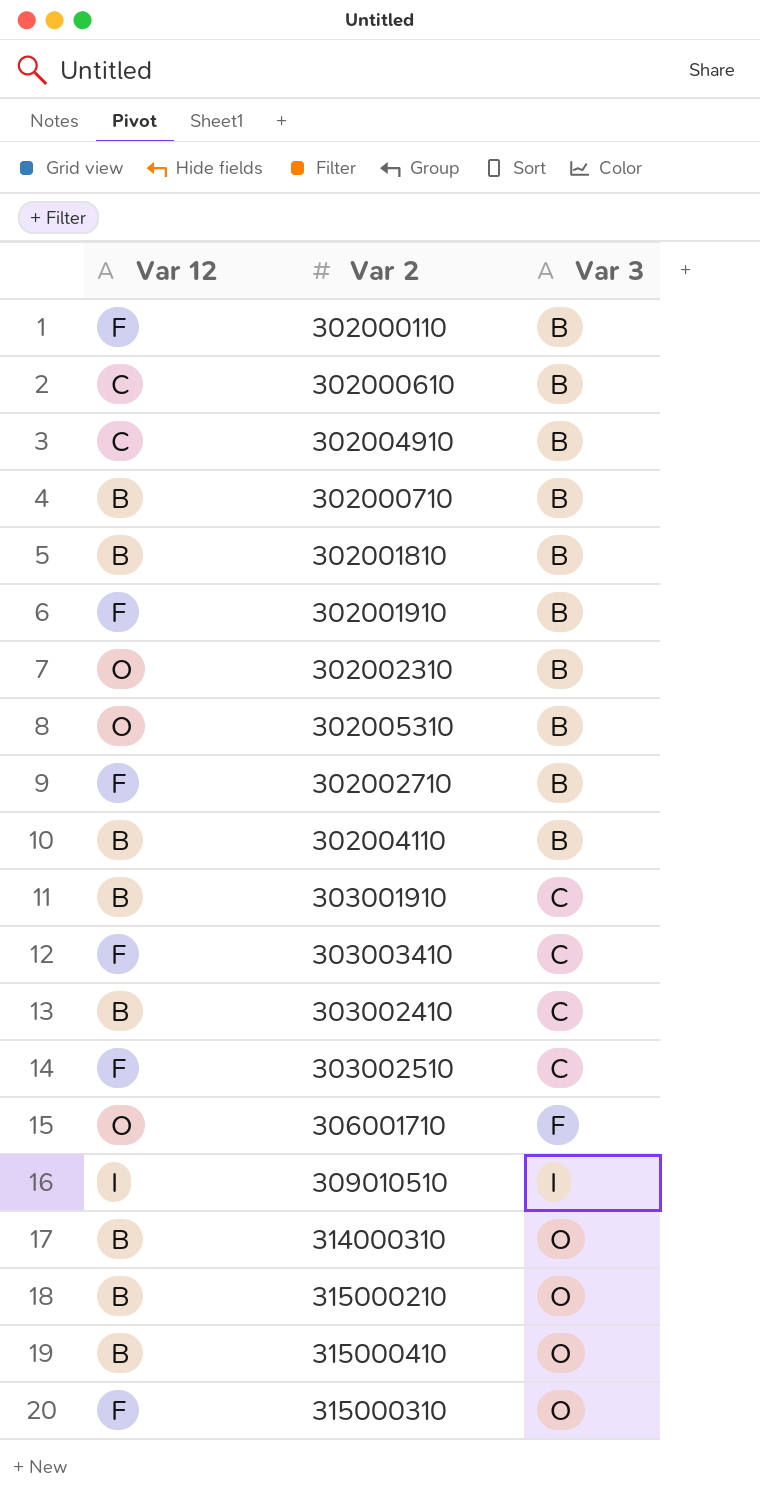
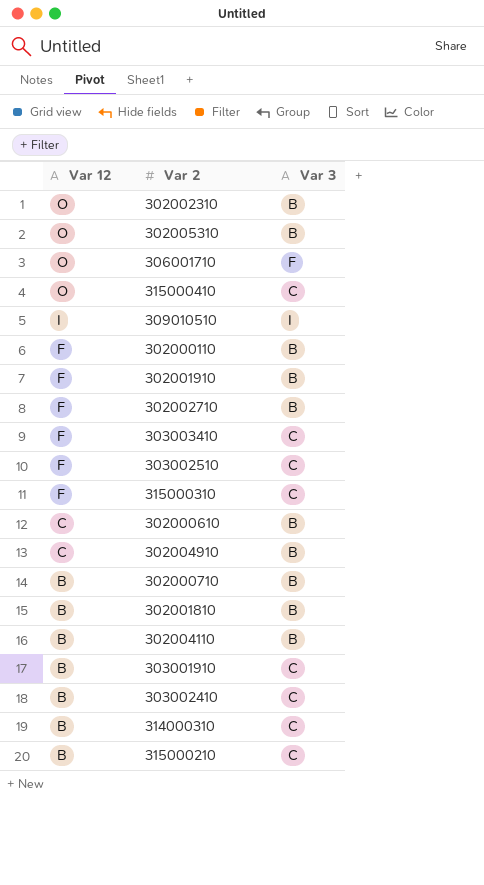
row order: Var 3 ascending -> Var 12 descending
315000410 | Var 12: B -> O
315000410 | Var 3: O -> C
315000310 | Var 3: O -> C
314000310 | Var 3: O -> C
315000210 | Var 3: O -> C

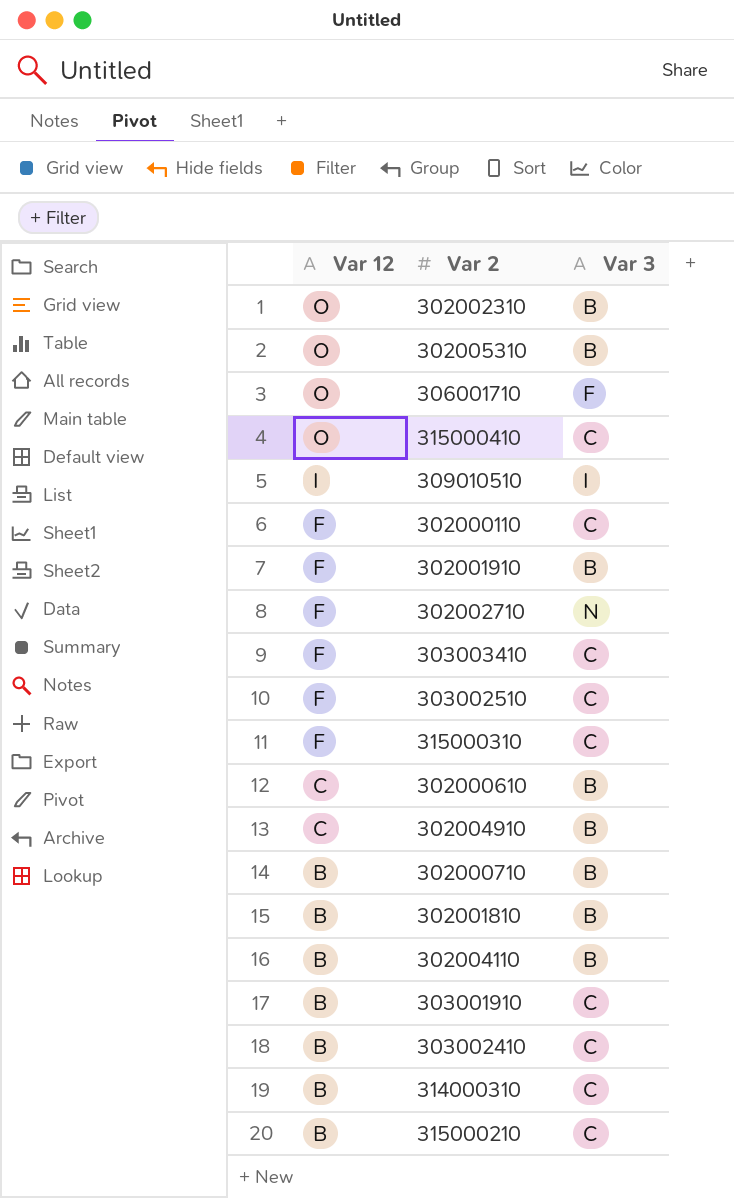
302000110 | Var 3: B -> C
302002710 | Var 3: B -> N

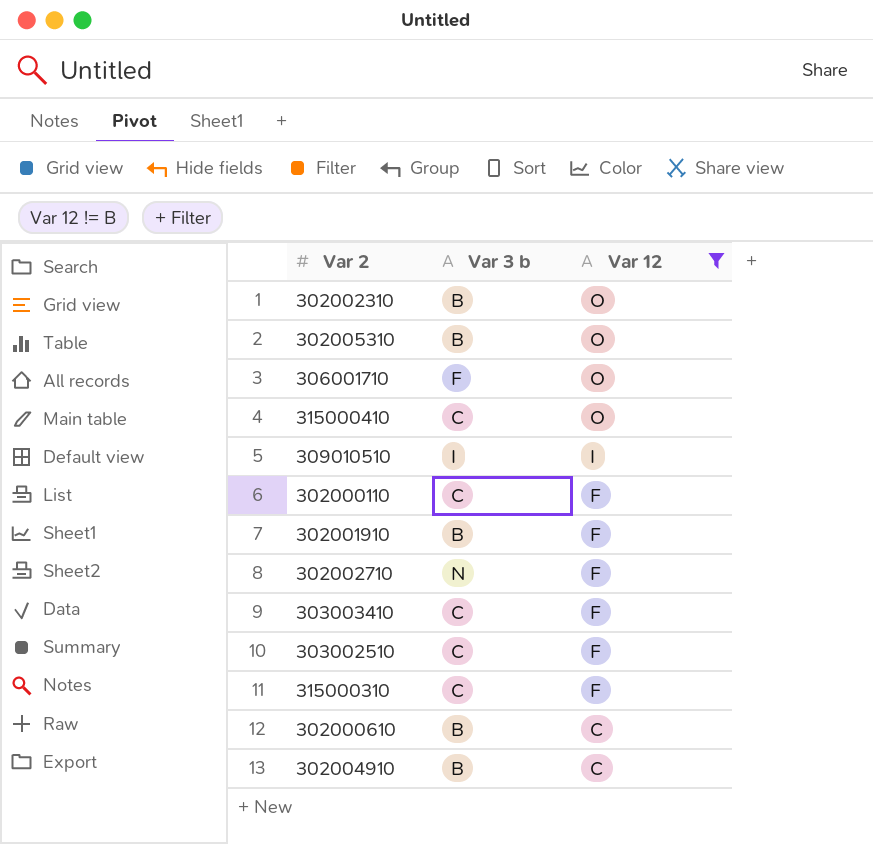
filter: none -> Var 12 != B
column name: Var 3 -> Var 3 b
column Var 12 | position: 1 -> 3

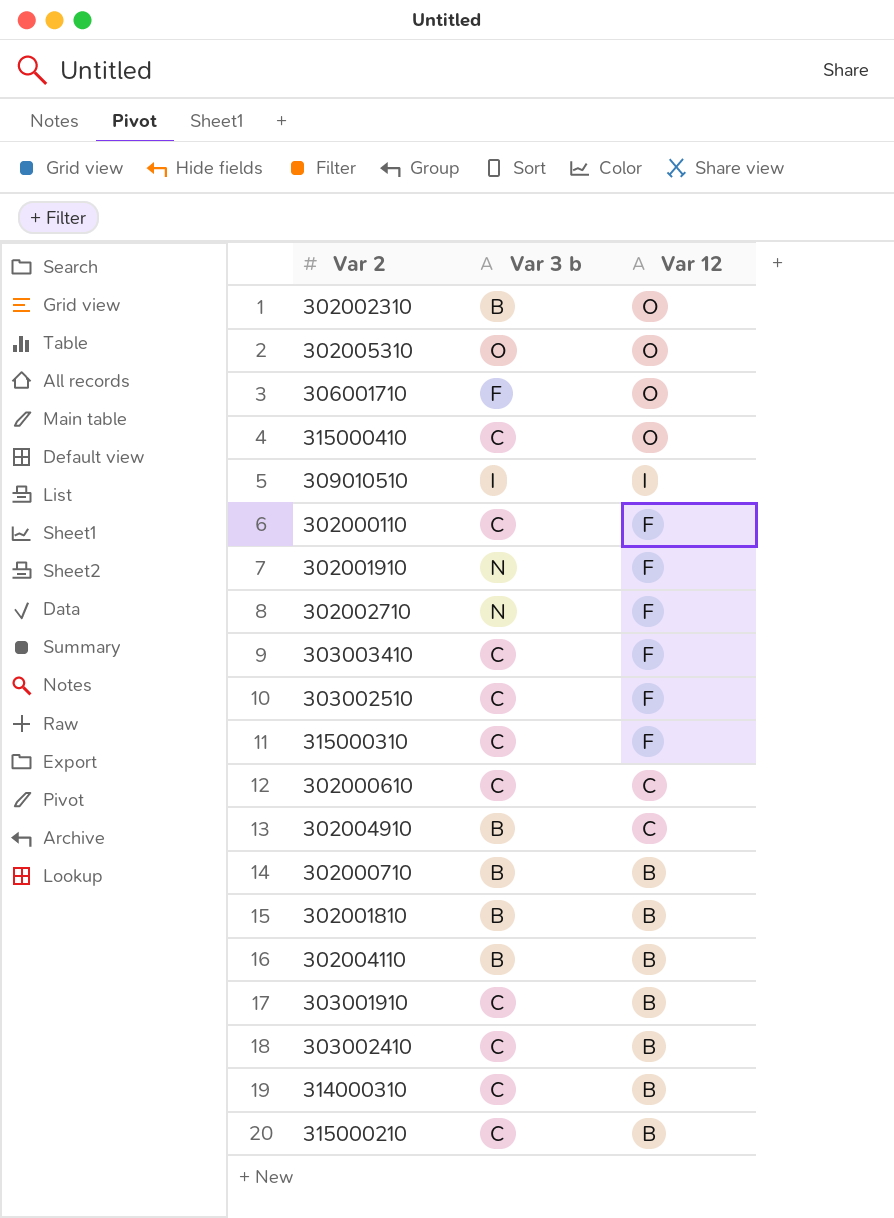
filter: Var 12 != B -> none
302005310 | Var 3 b: B -> O
302001910 | Var 3 b: B -> N
302000610 | Var 3 b: B -> C

